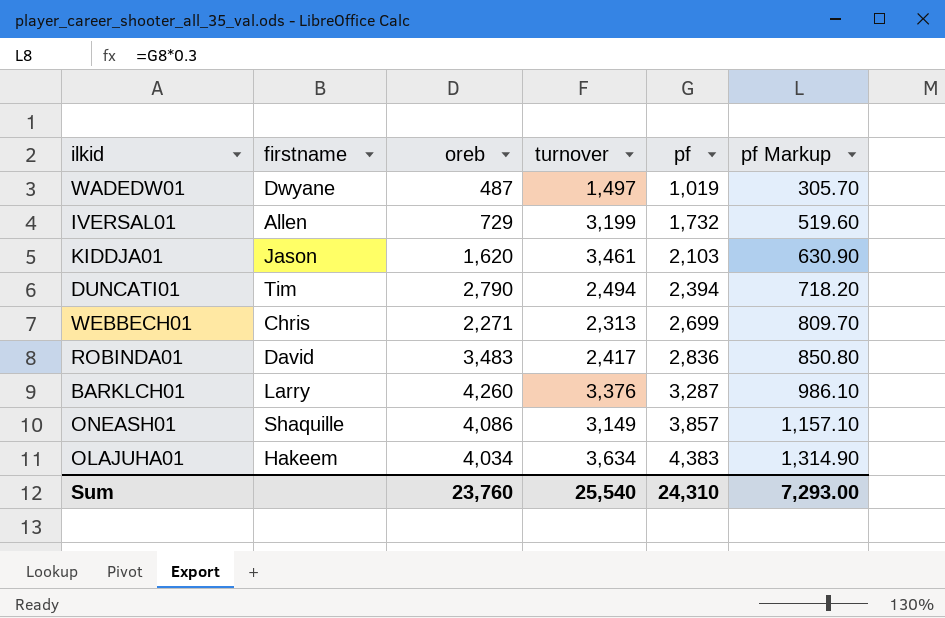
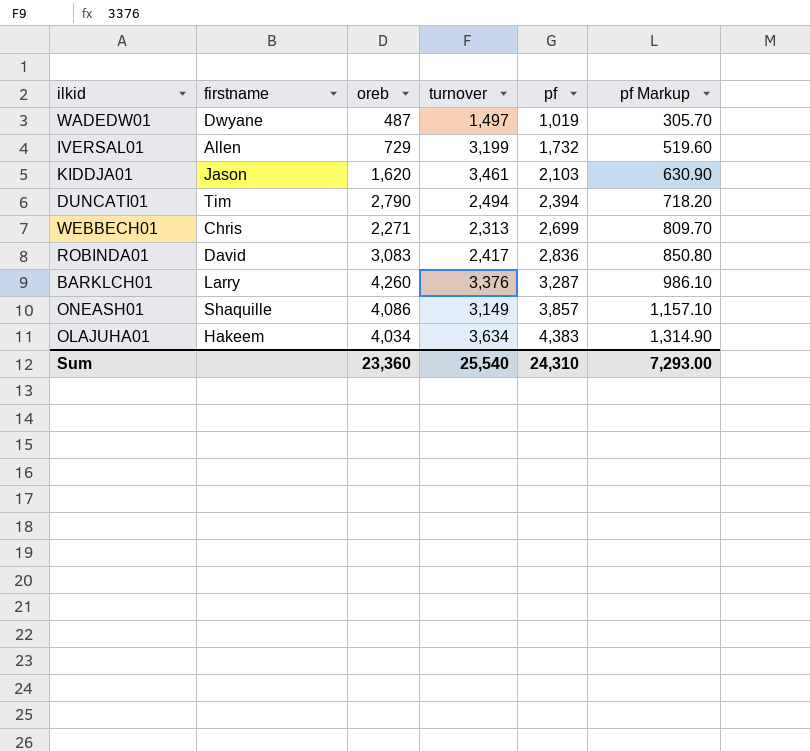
ROBINDA01 | oreb: 3,483 -> 3,083
Sum | oreb: 23,760 -> 23,360

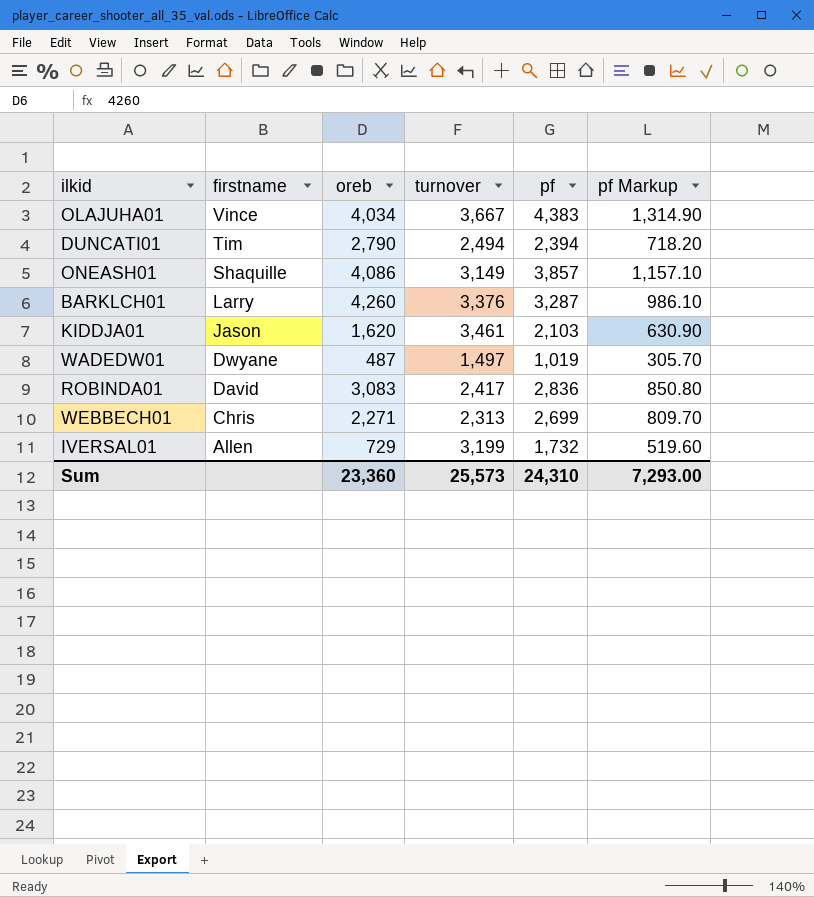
row order: pf ascending -> firstname descending
OLAJUHA01 | firstname: Hakeem -> Vince
OLAJUHA01 | turnover: 3,634 -> 3,667
Sum | turnover: 25,540 -> 25,573

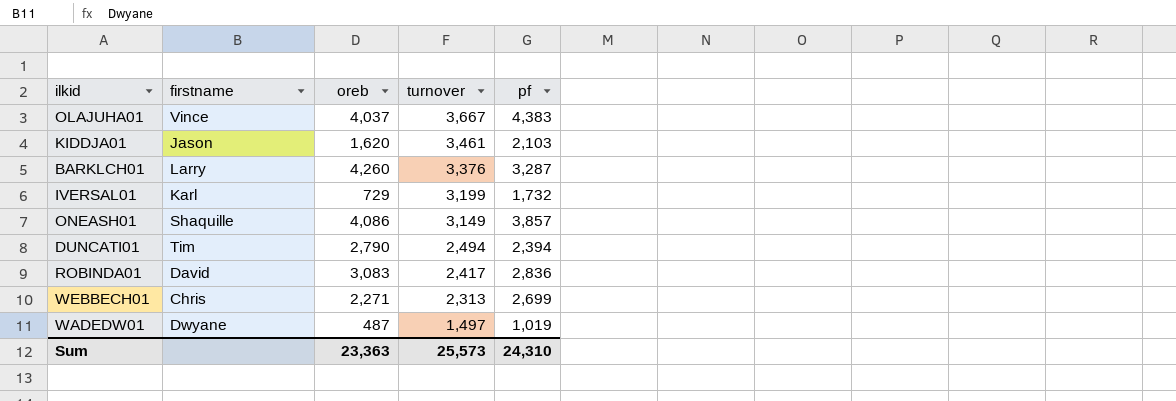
row order: firstname descending -> turnover descending
column pf Markup | formula: [pf] * 0.3 -> none
OLAJUHA01 | oreb: 4,034 -> 4,037
IVERSAL01 | firstname: Allen -> Karl
Sum | oreb: 23,360 -> 23,363

